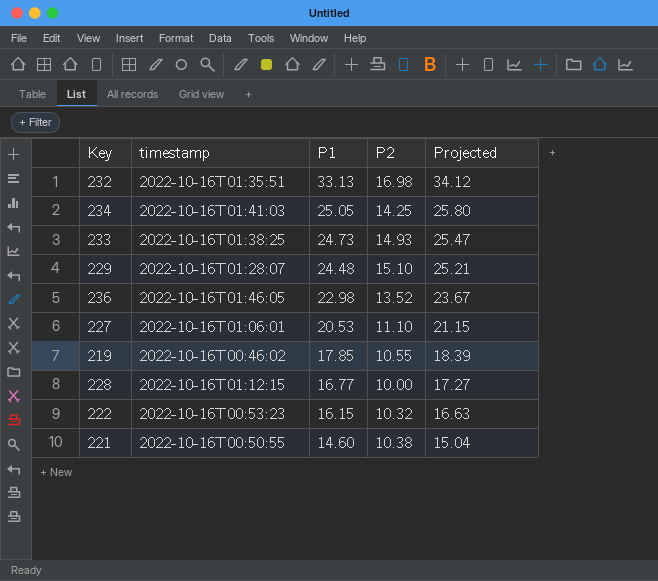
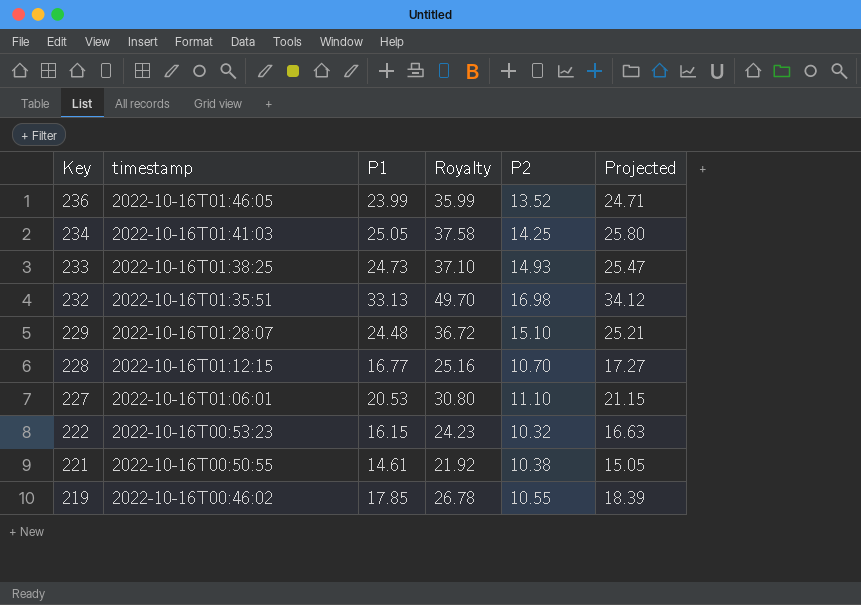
row order: P1 descending -> Key descending
column Royalty | formula: none -> [P1] * 1.5
236 | P1: 22.98 -> 23.99
236 | Projected: 23.67 -> 24.71
228 | P2: 10.00 -> 10.70
221 | P1: 14.60 -> 14.61
221 | Projected: 15.04 -> 15.05

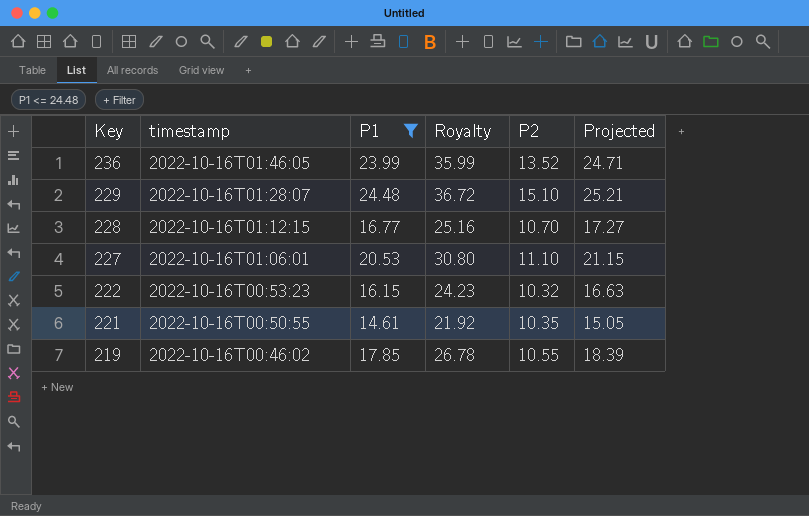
filter: none -> P1 <= 24.48
221 | P2: 10.38 -> 10.35

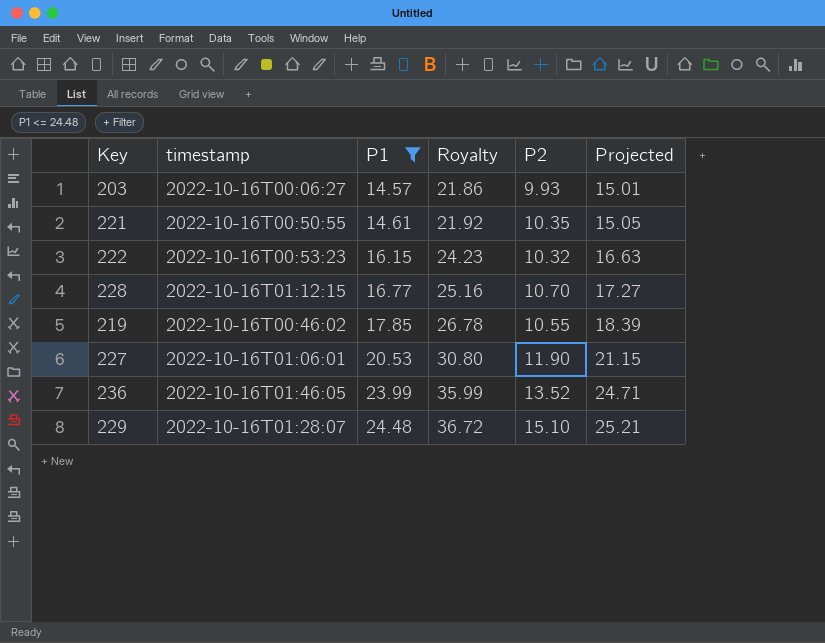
row order: Key descending -> P1 ascending
row 203: none -> 2022-10-16T00:06:27 | 14.57 | 21.86 | 9.93 | 15.01
227 | P2: 11.10 -> 11.90

